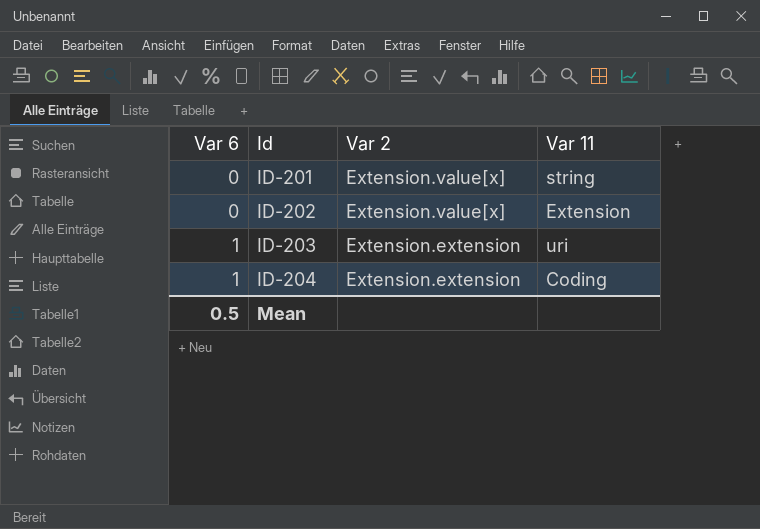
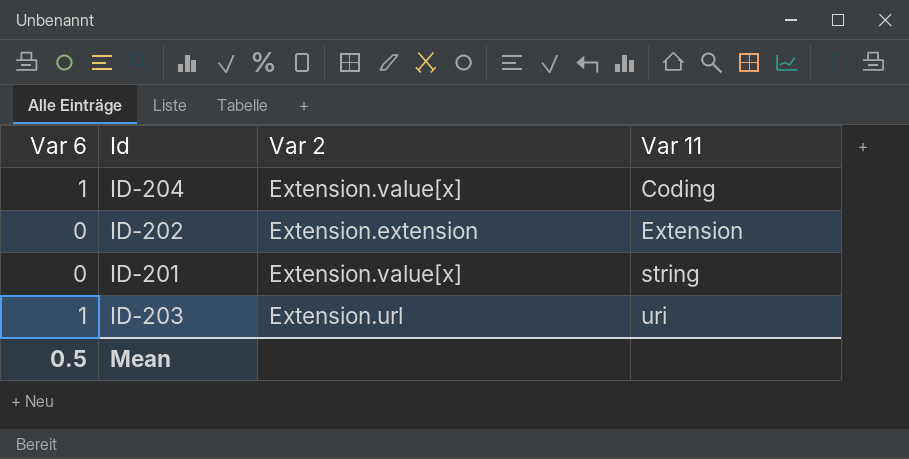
row order: Var 6 ascending -> Var 11 ascending
ID-204 | Var 2: Extension.extension -> Extension.value[x]
ID-202 | Var 2: Extension.value[x] -> Extension.extension
ID-203 | Var 2: Extension.extension -> Extension.url

